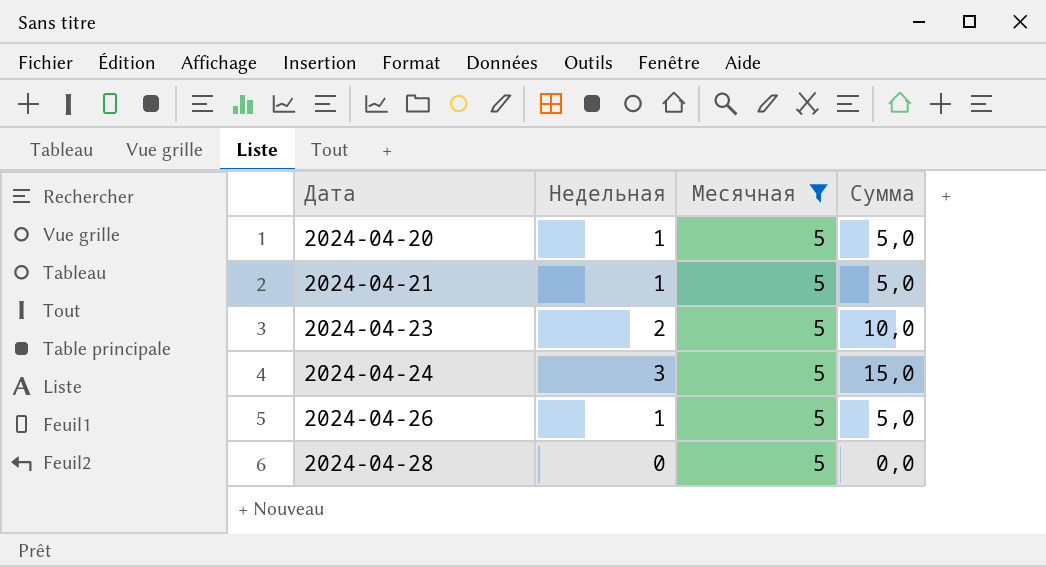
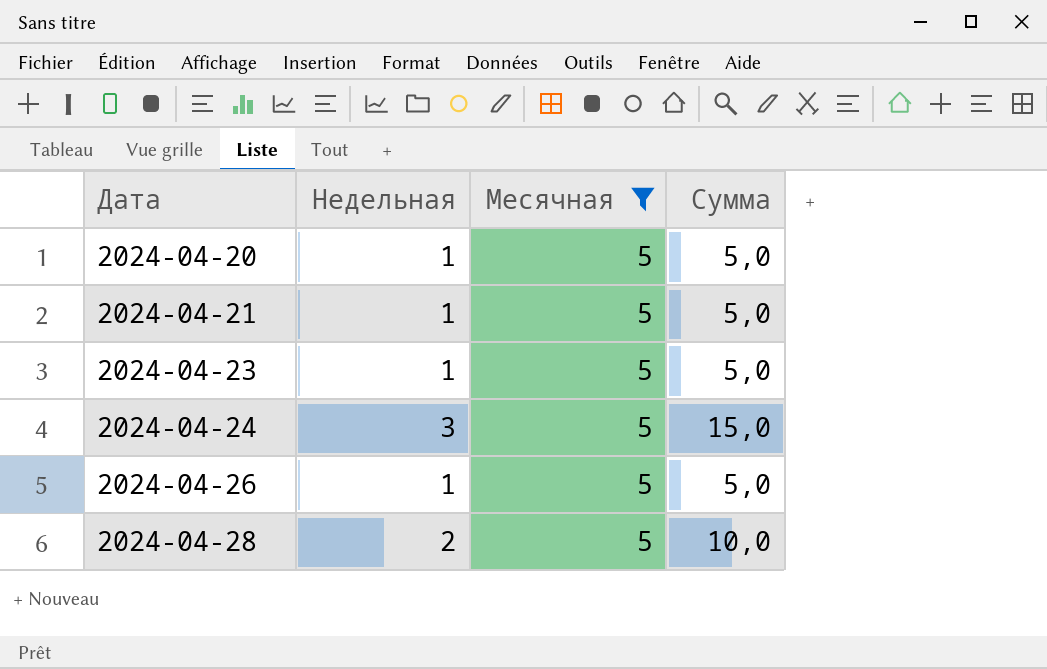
2024-04-23 | Недельная: 2 -> 1
2024-04-23 | Сумма: 10,0 -> 5,0
2024-04-28 | Недельная: 0 -> 2
2024-04-28 | Сумма: 0,0 -> 10,0

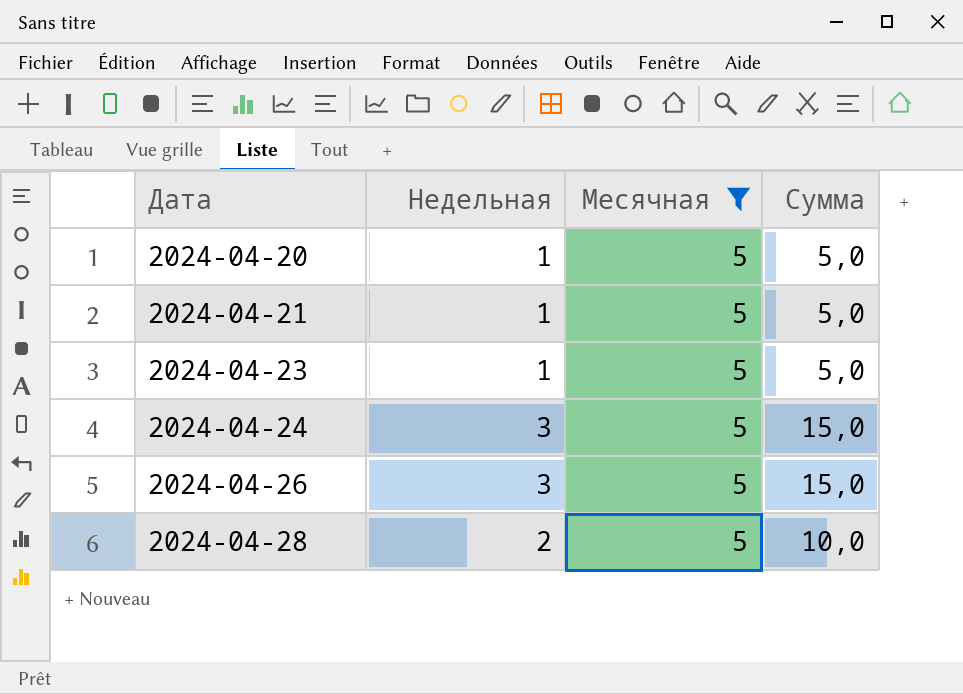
2024-04-26 | Недельная: 1 -> 3
2024-04-26 | Сумма: 5,0 -> 15,0

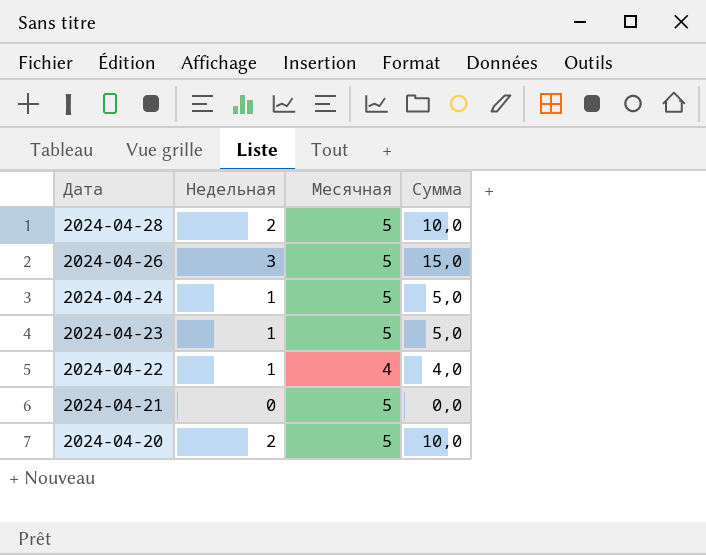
filter: Месячная = 5 -> none
row order: Дата ascending -> Дата descending
2024-04-24 | Недельная: 3 -> 1
2024-04-24 | Сумма: 15,0 -> 5,0
2024-04-21 | Недельная: 1 -> 0
2024-04-21 | Сумма: 5,0 -> 0,0
2024-04-20 | Недельная: 1 -> 2
2024-04-20 | Сумма: 5,0 -> 10,0

